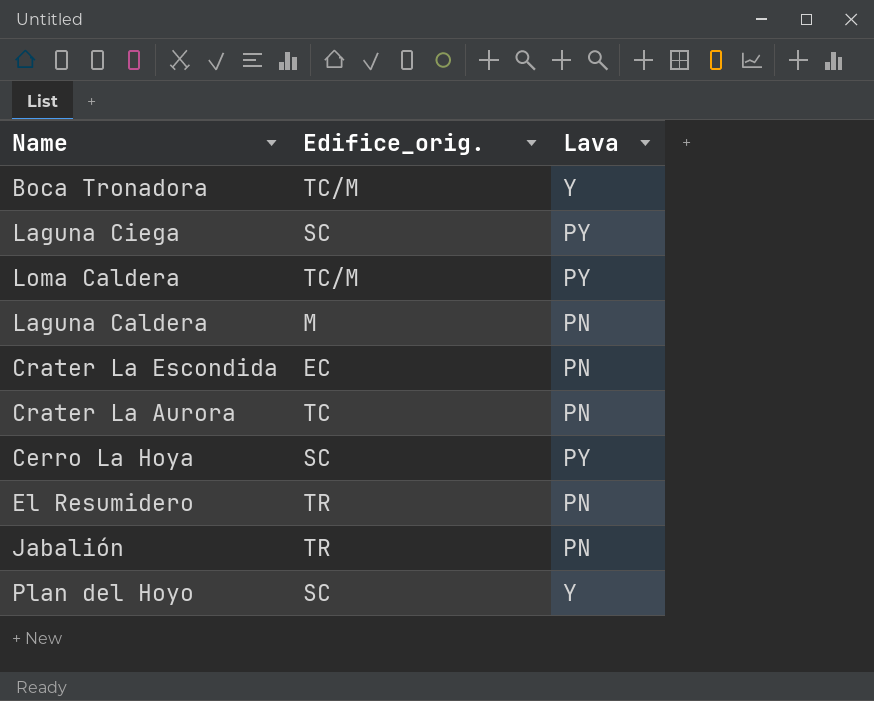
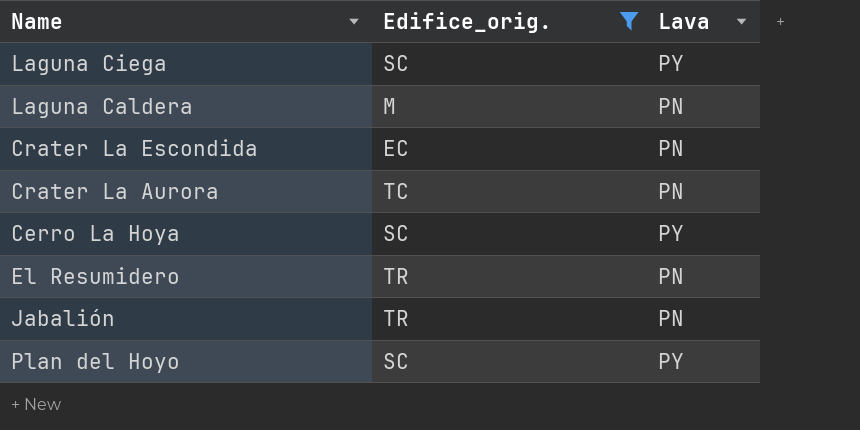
filter: none -> Edifice_orig. != TC/M
Plan del Hoyo | Lava: Y -> PY

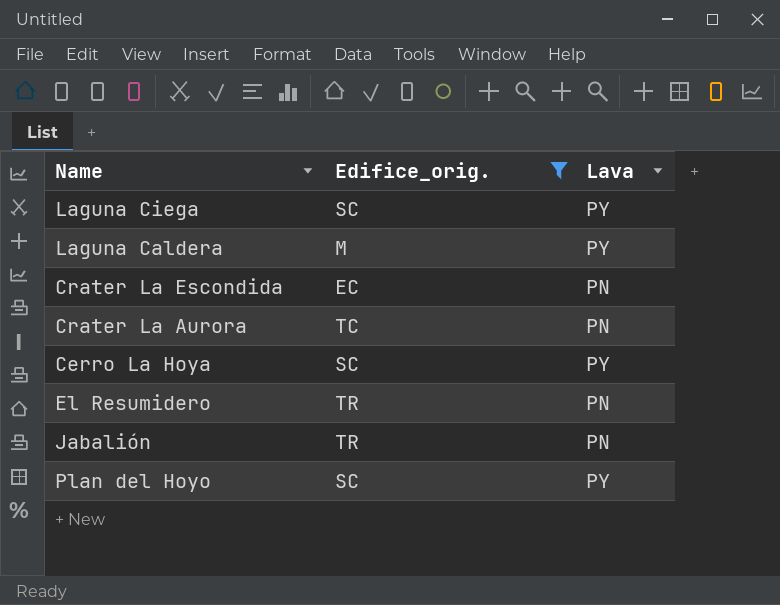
Laguna Caldera | Lava: PN -> PY

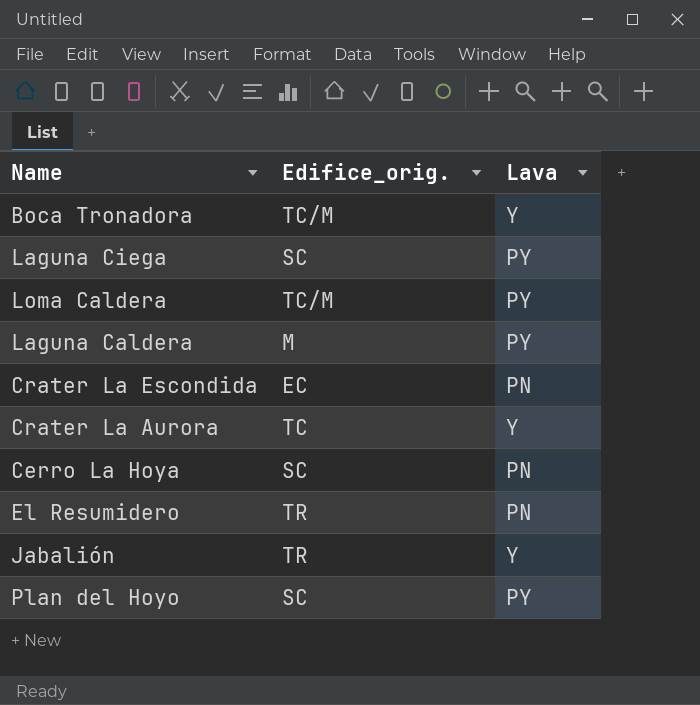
filter: Edifice_orig. != TC/M -> none
Crater La Aurora | Lava: PN -> Y
Cerro La Hoya | Lava: PY -> PN
Jabalión | Lava: PN -> Y

